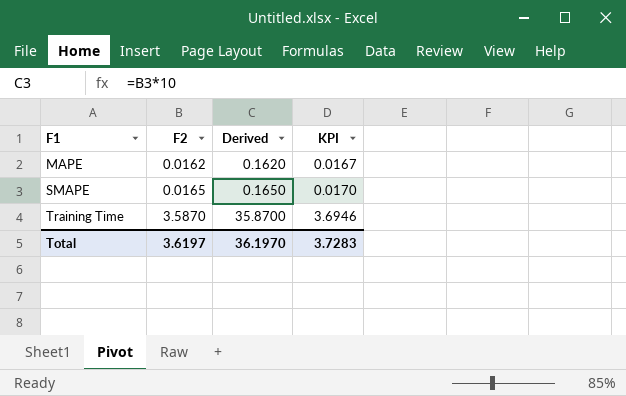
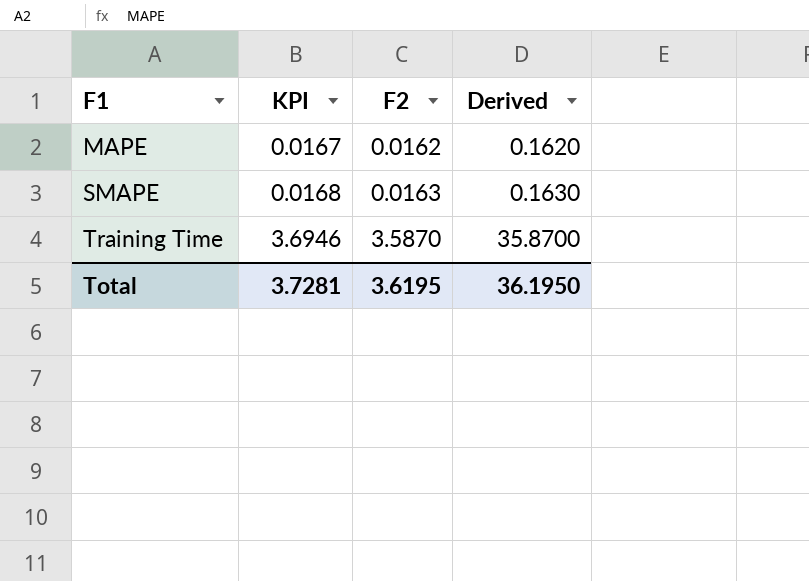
column KPI | position: 4 -> 2
SMAPE | KPI: 0.0170 -> 0.0168
SMAPE | F2: 0.0165 -> 0.0163
SMAPE | Derived: 0.1650 -> 0.1630
Total | KPI: 3.7283 -> 3.7281
Total | F2: 3.6197 -> 3.6195
Total | Derived: 36.1970 -> 36.1950

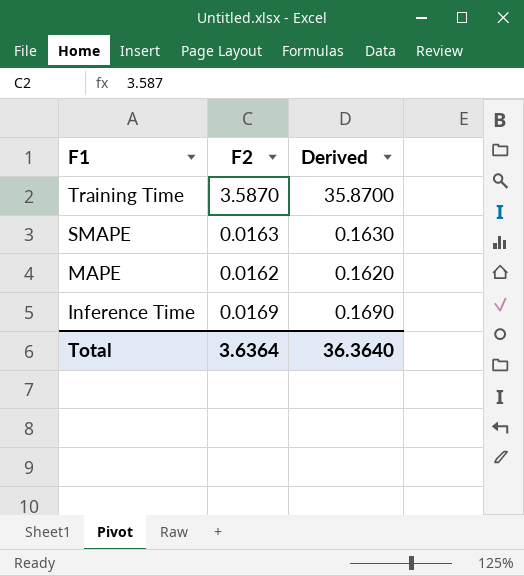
row order: F1 ascending -> F1 descending
column KPI | formula: [F2] * 1.03 -> none
row Inference Time: none -> 0.0169 | 0.1690
Total | F2: 3.6195 -> 3.6364
Total | Derived: 36.1950 -> 36.3640

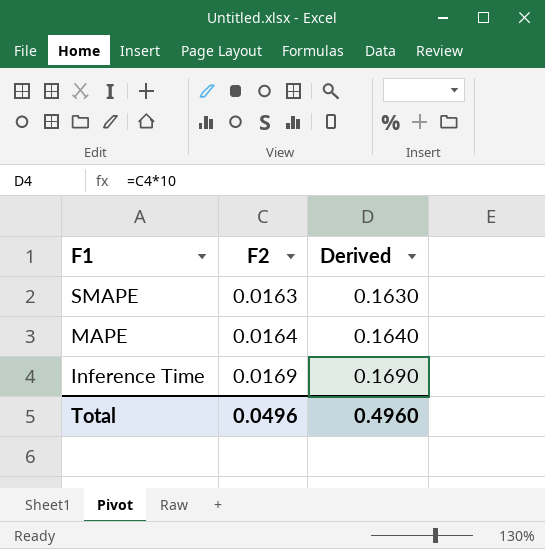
row Training Time: 3.5870 | 35.8700 -> none
MAPE | F2: 0.0162 -> 0.0164
MAPE | Derived: 0.1620 -> 0.1640
Total | F2: 3.6364 -> 0.0496
Total | Derived: 36.3640 -> 0.4960

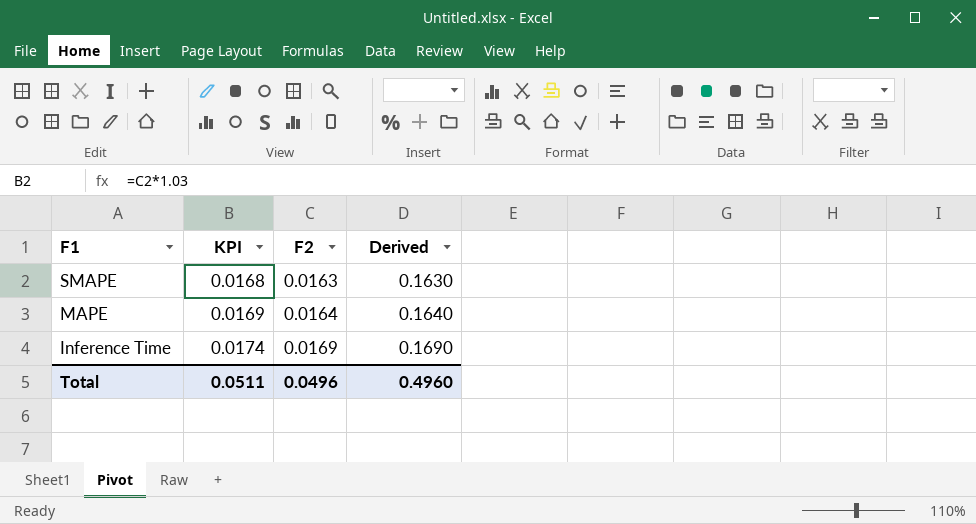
column KPI | formula: none -> [F2] * 1.03

